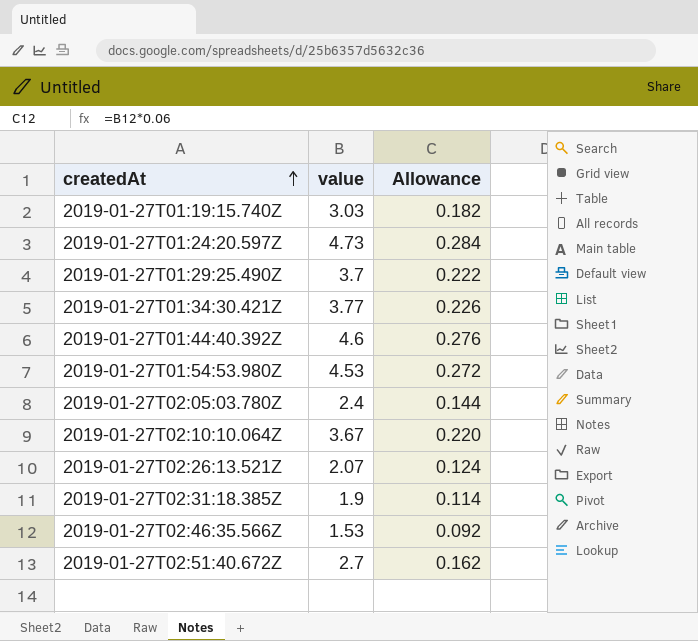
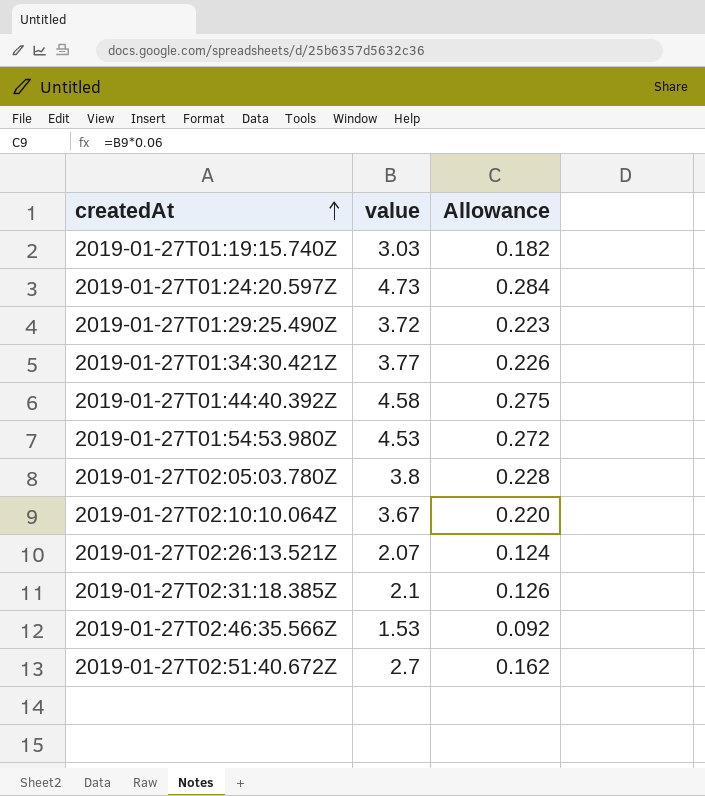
2019-01-27T01:29:25.490Z | value: 3.7 -> 3.72
2019-01-27T01:29:25.490Z | Allowance: 0.222 -> 0.223
2019-01-27T01:44:40.392Z | value: 4.6 -> 4.58
2019-01-27T01:44:40.392Z | Allowance: 0.276 -> 0.275
2019-01-27T02:05:03.780Z | value: 2.4 -> 3.8
2019-01-27T02:05:03.780Z | Allowance: 0.144 -> 0.228
2019-01-27T02:31:18.385Z | value: 1.9 -> 2.1
2019-01-27T02:31:18.385Z | Allowance: 0.114 -> 0.126

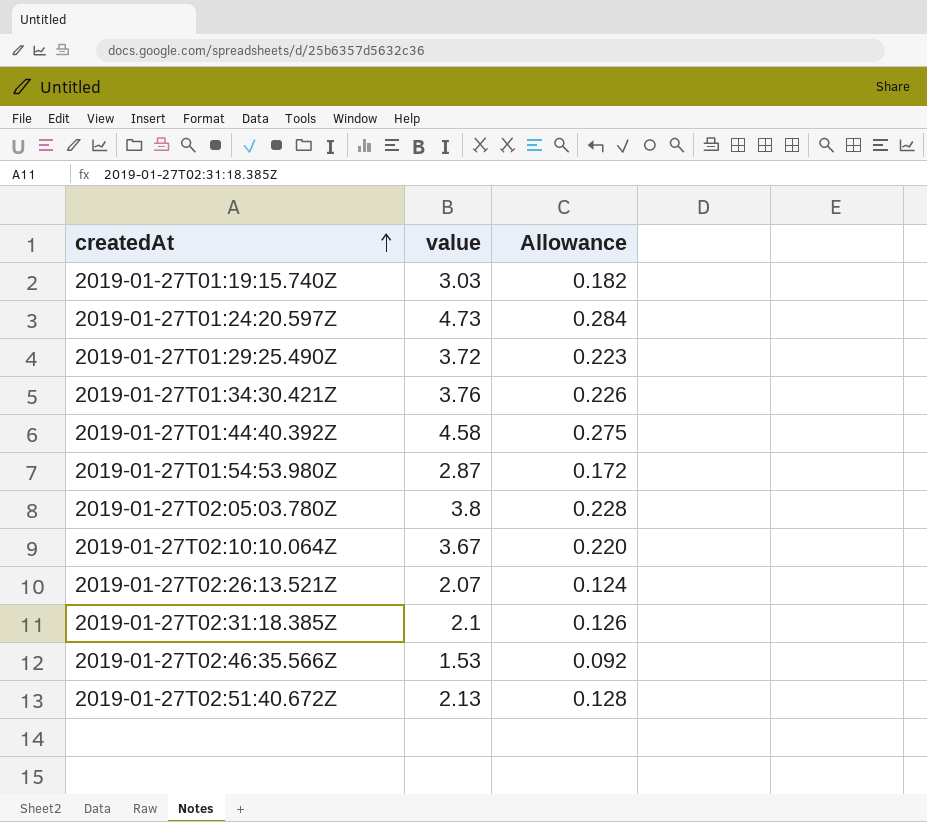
2019-01-27T01:34:30.421Z | value: 3.77 -> 3.76
2019-01-27T01:54:53.980Z | value: 4.53 -> 2.87
2019-01-27T01:54:53.980Z | Allowance: 0.272 -> 0.172
2019-01-27T02:51:40.672Z | value: 2.7 -> 2.13
2019-01-27T02:51:40.672Z | Allowance: 0.162 -> 0.128

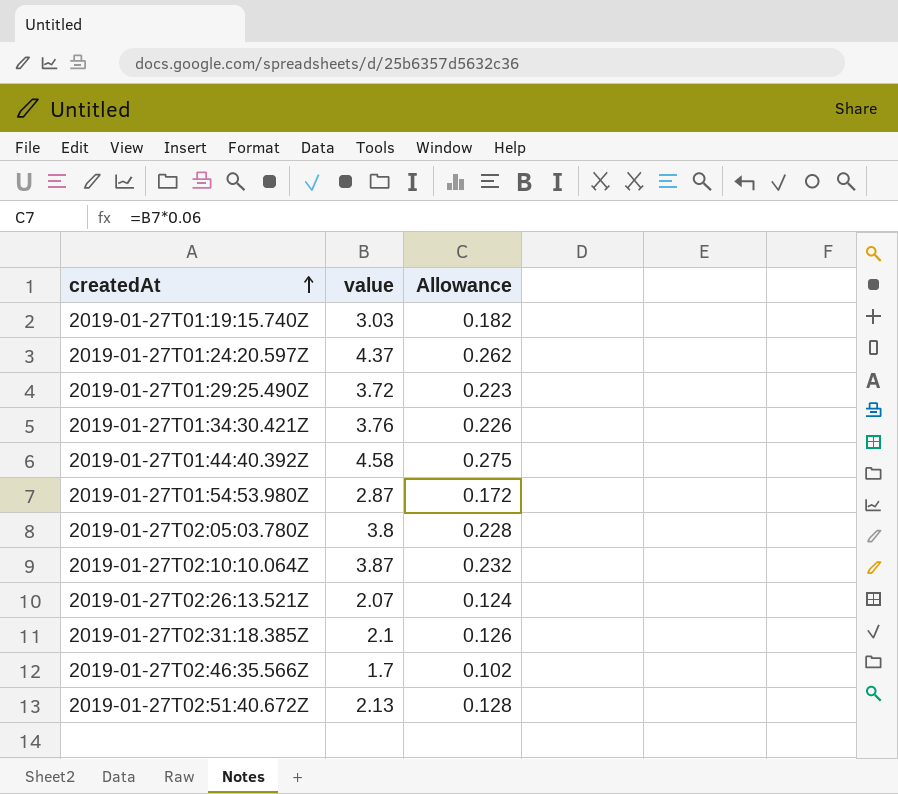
2019-01-27T01:24:20.597Z | value: 4.73 -> 4.37
2019-01-27T01:24:20.597Z | Allowance: 0.284 -> 0.262
2019-01-27T02:10:10.064Z | value: 3.67 -> 3.87
2019-01-27T02:10:10.064Z | Allowance: 0.220 -> 0.232
2019-01-27T02:46:35.566Z | value: 1.53 -> 1.7
2019-01-27T02:46:35.566Z | Allowance: 0.092 -> 0.102

